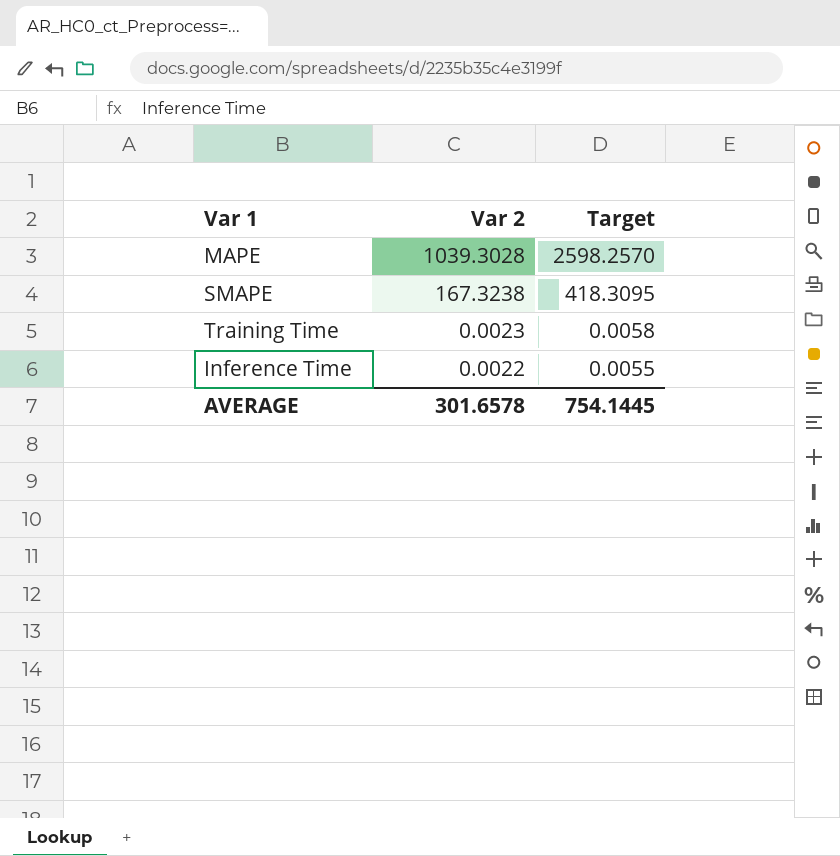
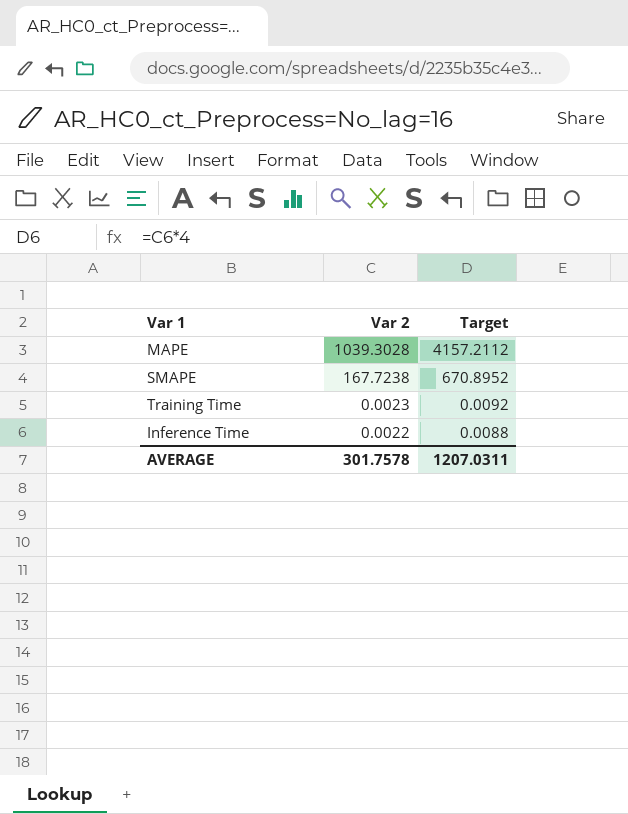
column Target | formula: [Var 2] * 2.5 -> [Var 2] * 4
SMAPE | Var 2: 167.3238 -> 167.7238
AVERAGE | Var 2: 301.6578 -> 301.7578
AVERAGE | Target: 754.1445 -> 1207.0311

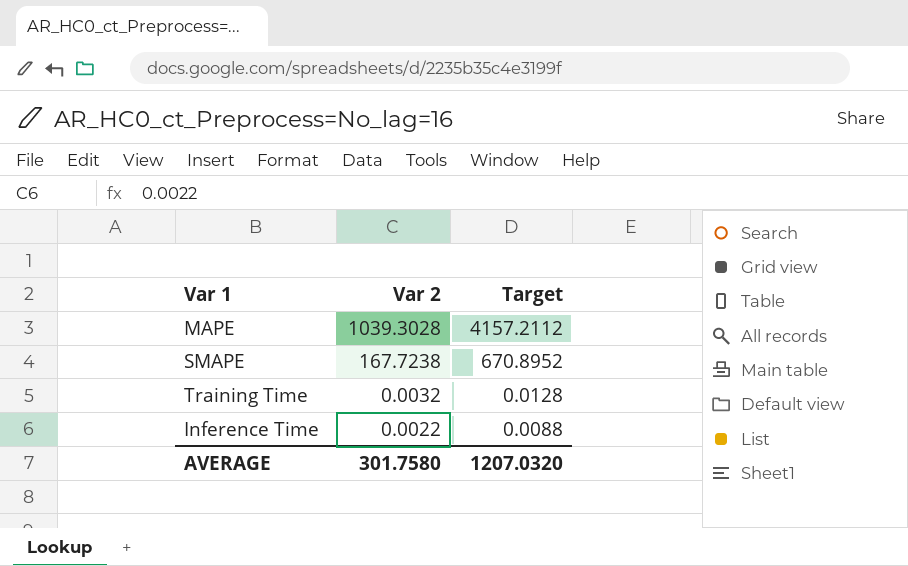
Training Time | Var 2: 0.0023 -> 0.0032
Training Time | Target: 0.0092 -> 0.0128
AVERAGE | Var 2: 301.7578 -> 301.7580
AVERAGE | Target: 1207.0311 -> 1207.0320

